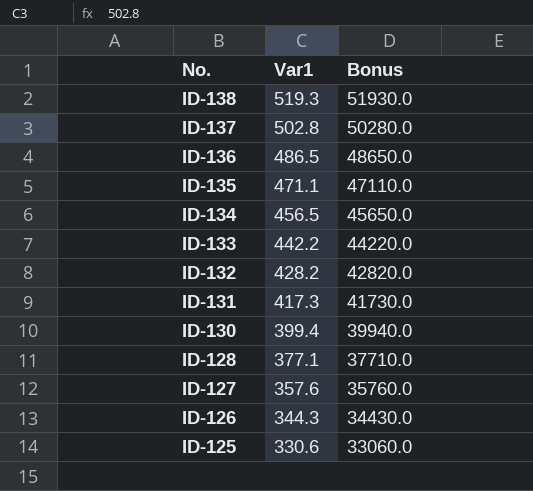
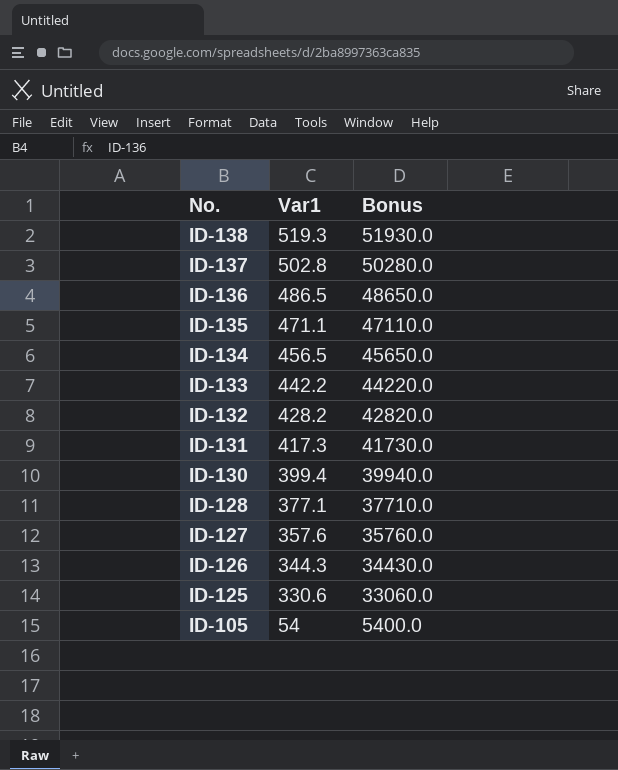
row ID-105: none -> 54 | 5400.0

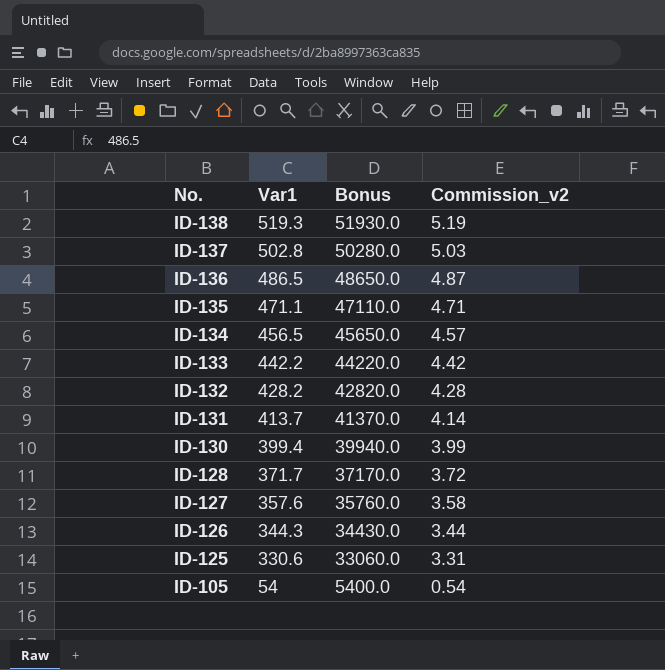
column Commission_v2 | formula: none -> [Var1] * 0.01
ID-131 | Var1: 417.3 -> 413.7
ID-131 | Bonus: 41730.0 -> 41370.0
ID-128 | Var1: 377.1 -> 371.7
ID-128 | Bonus: 37710.0 -> 37170.0

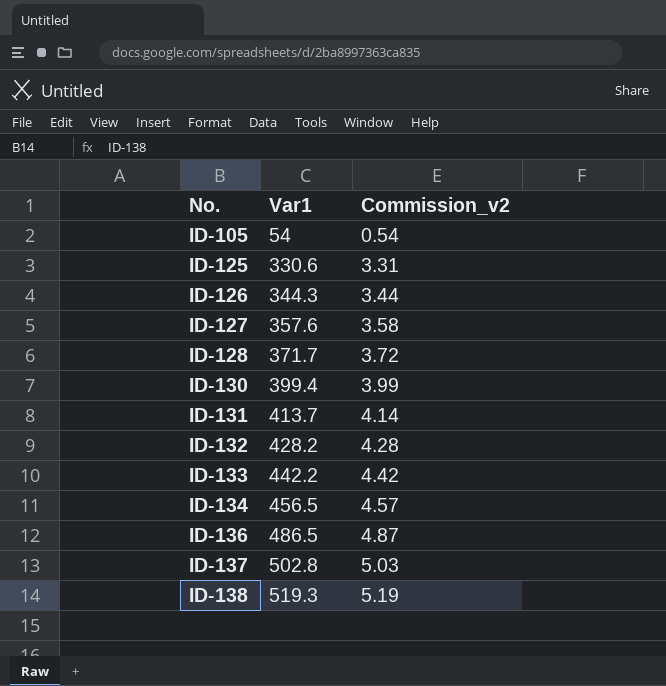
row order: No. descending -> No. ascending
column Bonus | formula: [Var1] * 100 -> none
row ID-135: 471.1 | 47110.0 | 4.71 -> none

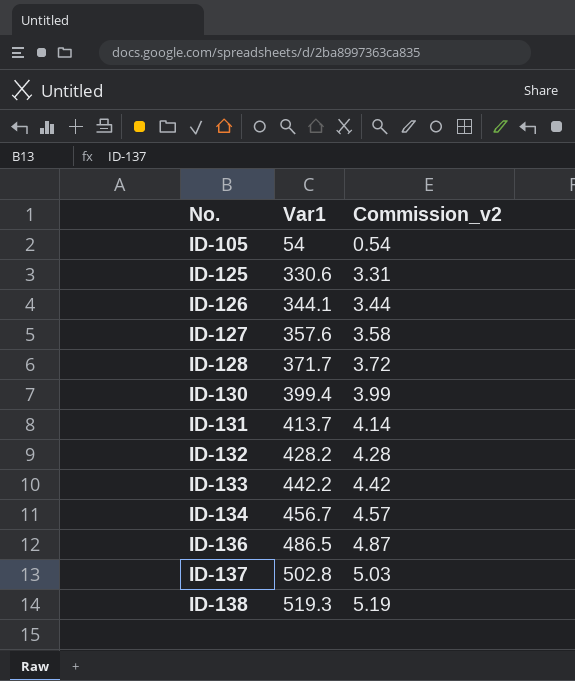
ID-126 | Var1: 344.3 -> 344.1
ID-134 | Var1: 456.5 -> 456.7

